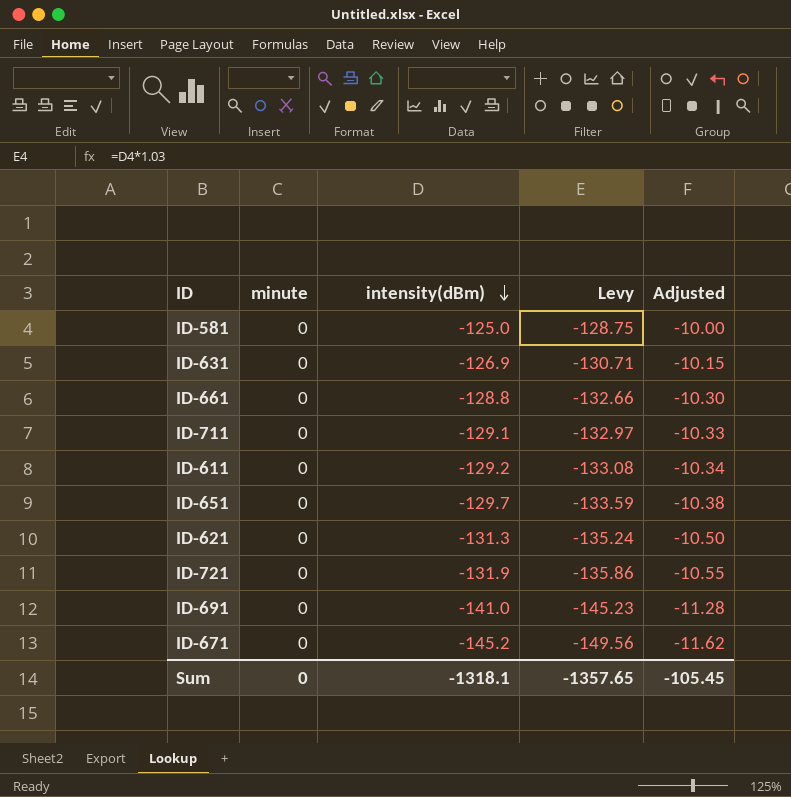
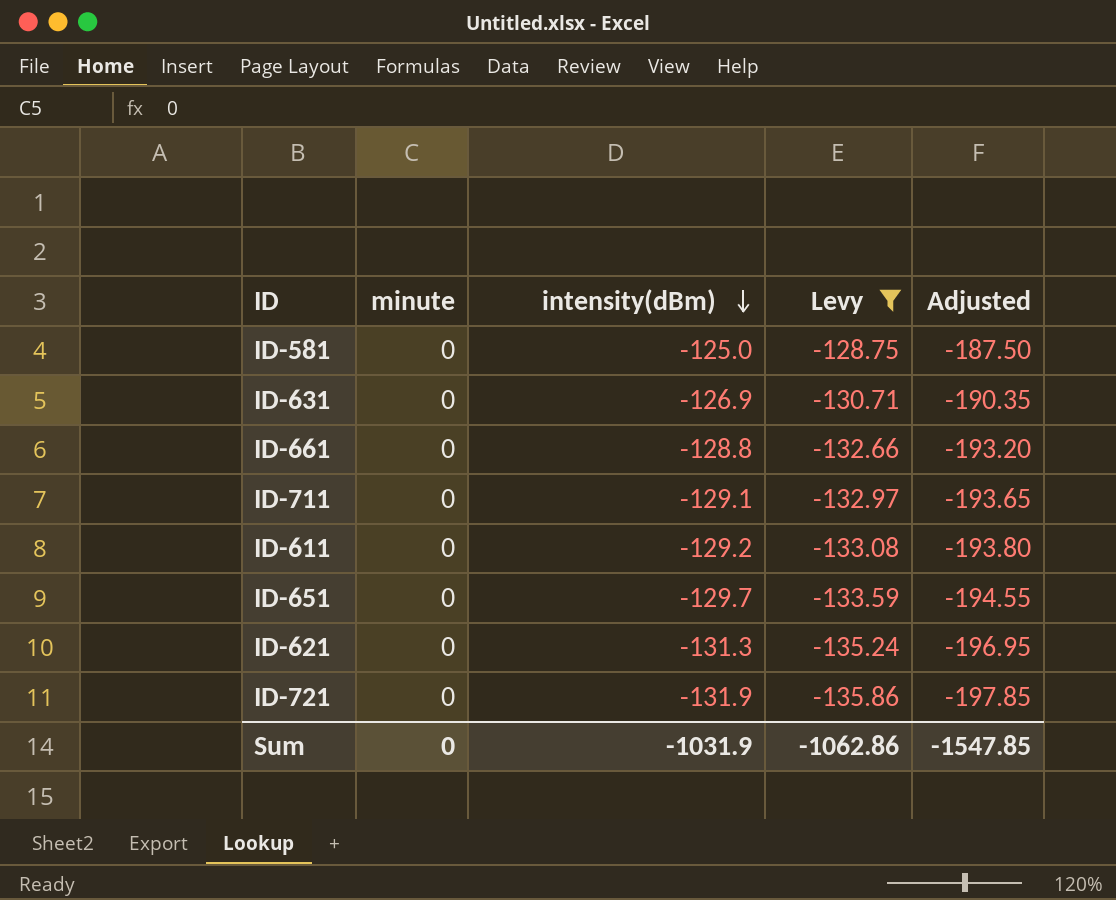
filter: none -> Levy >= -135.86
column Adjusted | formula: [intensity(dBm)] * 0.08 -> [intensity(dBm)] * 1.5
Sum | intensity(dBm): -1318.1 -> -1031.9
Sum | Levy: -1357.65 -> -1062.86
Sum | Adjusted: -105.45 -> -1547.85

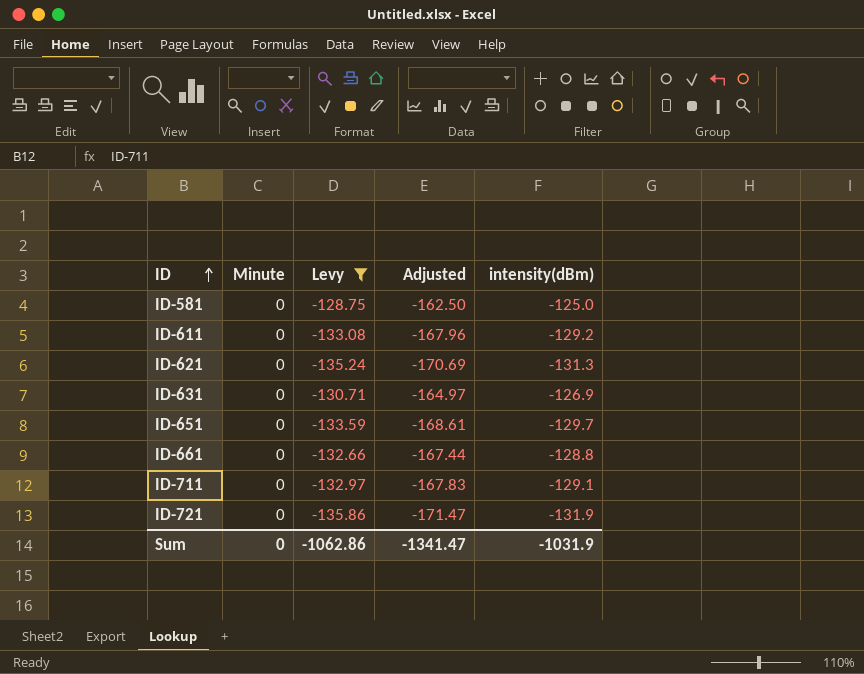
row order: intensity(dBm) descending -> ID ascending
column name: minute -> Minute
column Adjusted | formula: [intensity(dBm)] * 1.5 -> [intensity(dBm)] * 1.3
column intensity(dBm) | position: 3 -> 5
Sum | Adjusted: -1547.85 -> -1341.47

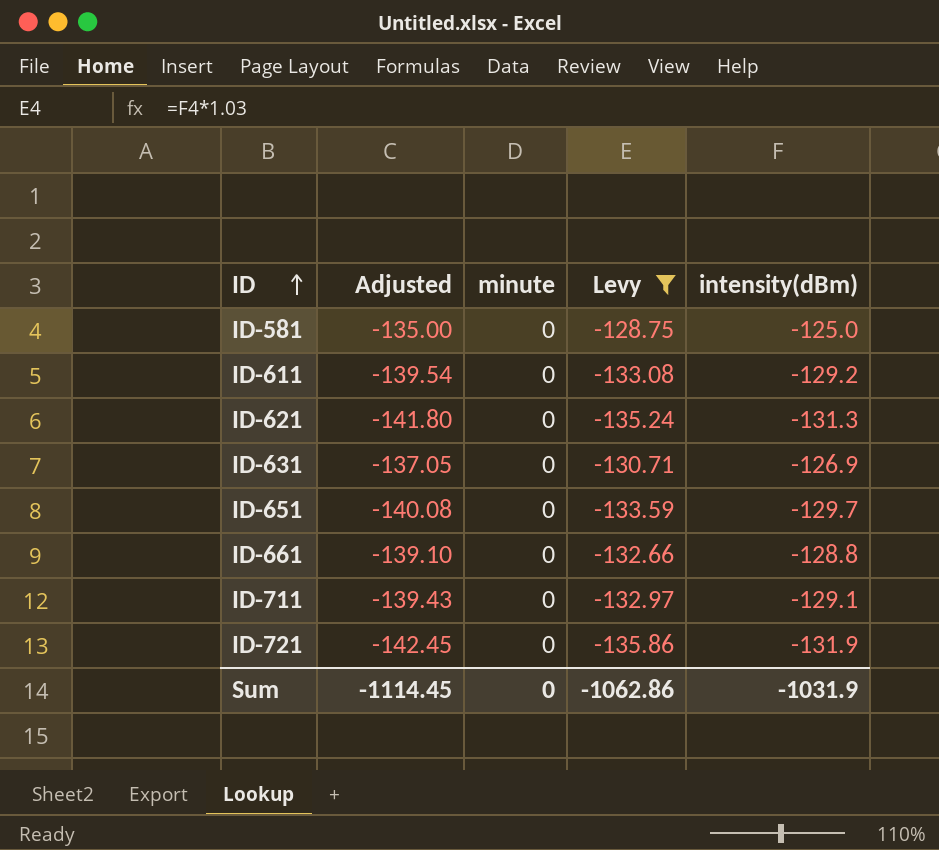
column Adjusted | formula: [intensity(dBm)] * 1.3 -> [intensity(dBm)] * 1.08
column Adjusted | position: 4 -> 2
column name: Minute -> minute
Sum | Adjusted: -1341.47 -> -1114.45

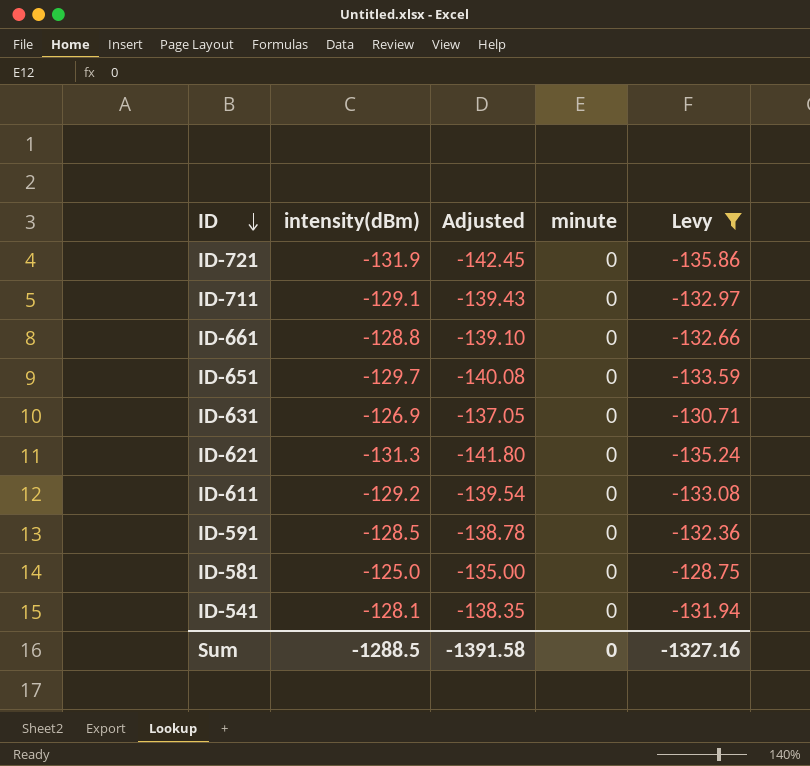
row order: ID ascending -> ID descending
column intensity(dBm) | position: 5 -> 2
row ID-591: none -> -128.5 | -138.78 | 0 | -132.36
row ID-541: none -> -128.1 | -138.35 | 0 | -131.94
Sum | intensity(dBm): -1031.9 -> -1288.5
Sum | Adjusted: -1114.45 -> -1391.58
Sum | Levy: -1062.86 -> -1327.16

